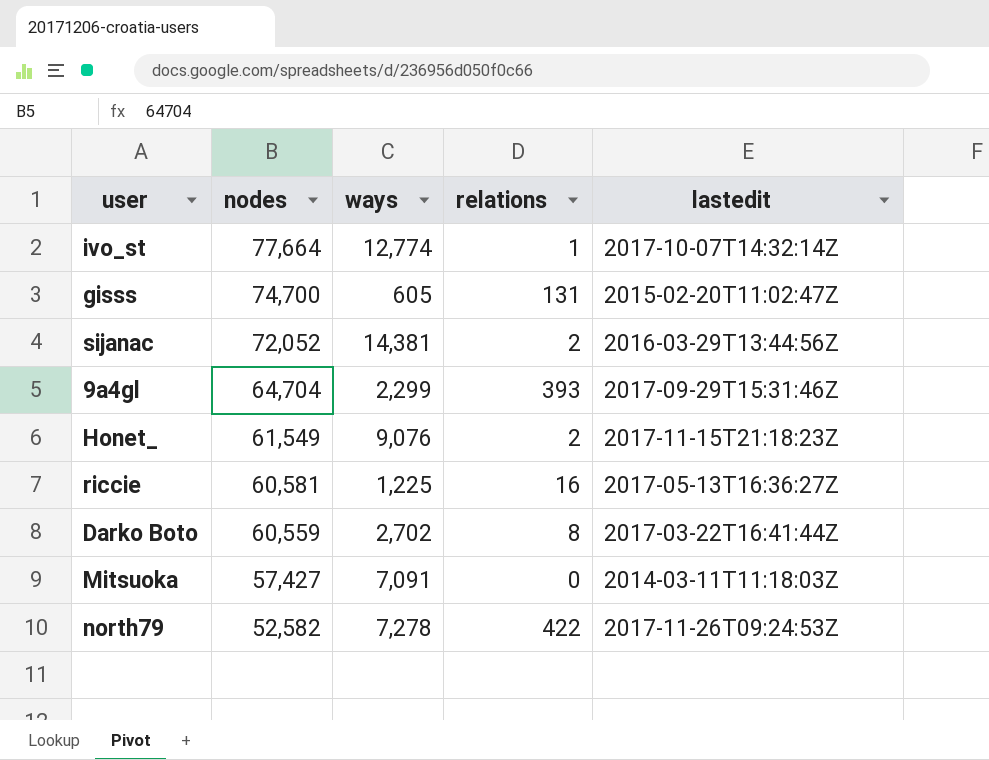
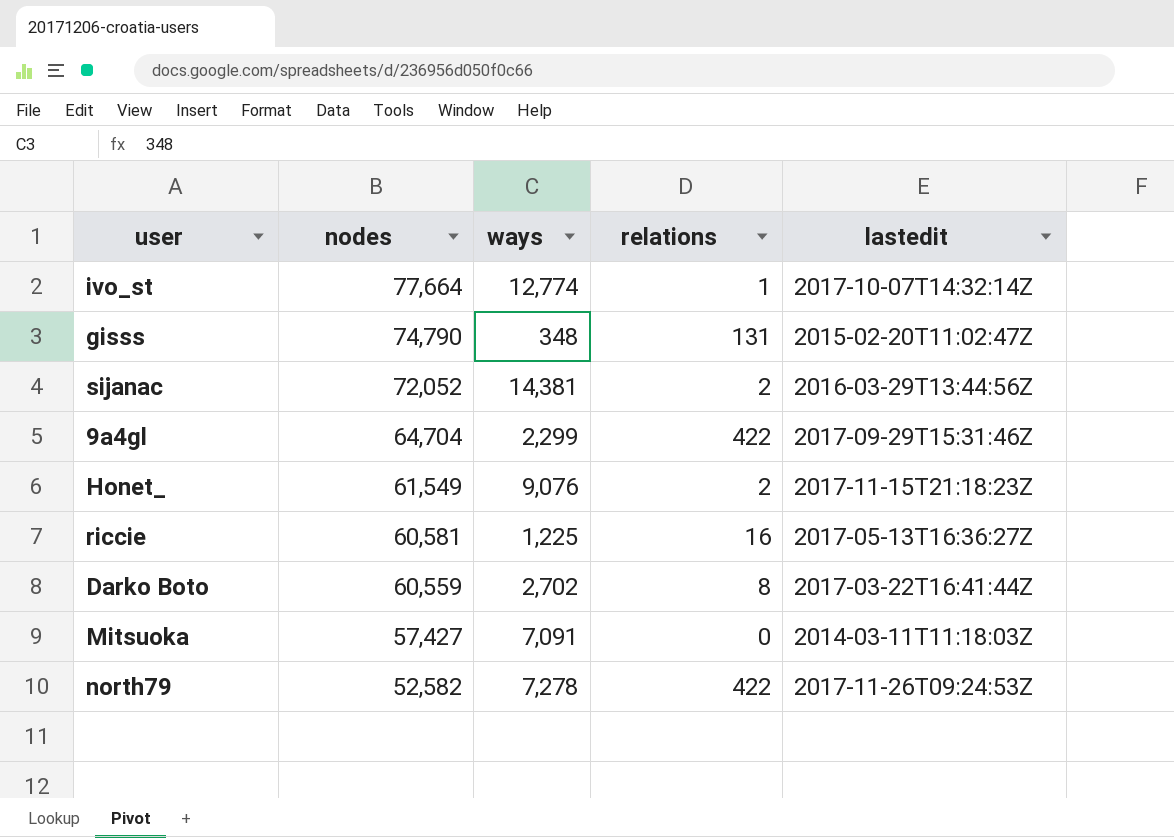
gisss | nodes: 74,700 -> 74,790
gisss | ways: 605 -> 348
9a4gl | relations: 393 -> 422

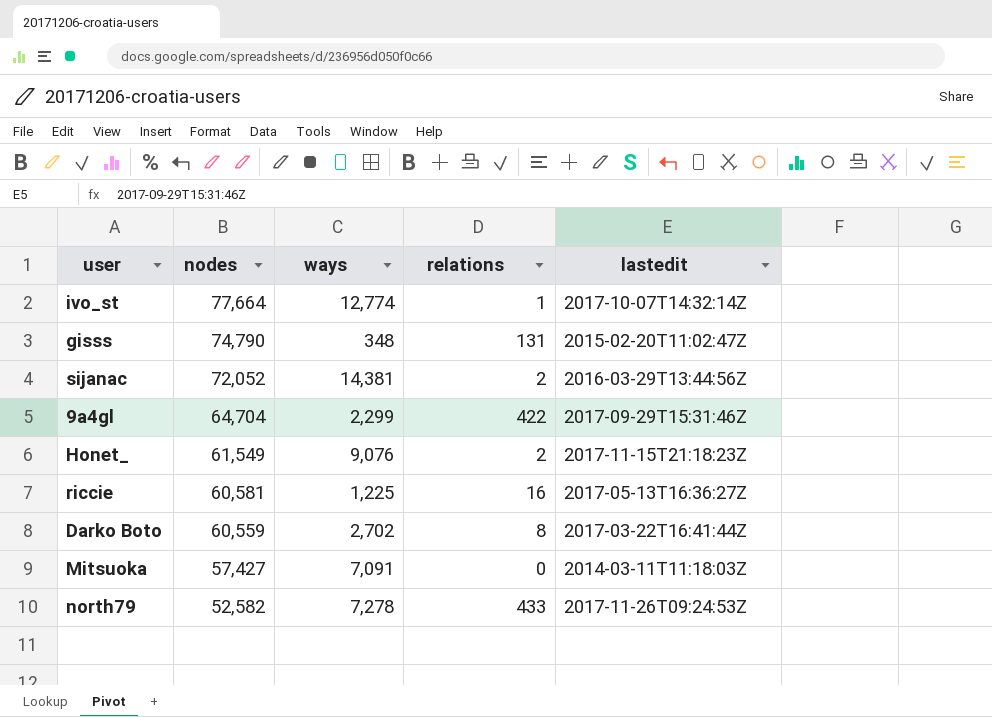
north79 | relations: 422 -> 433

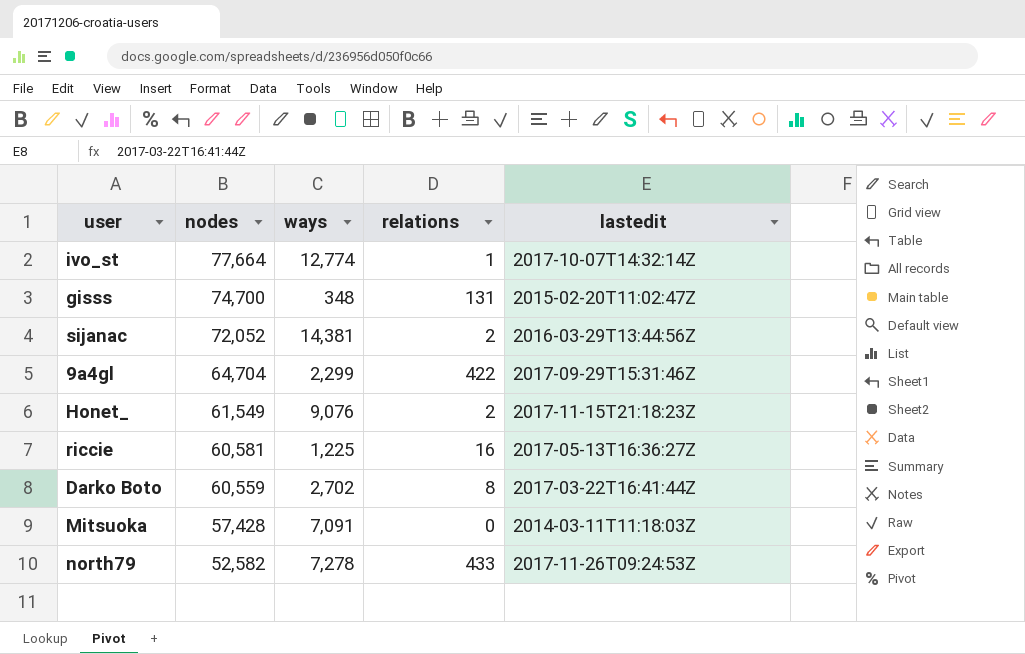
gisss | nodes: 74,790 -> 74,700
Mitsuoka | nodes: 57,427 -> 57,428

